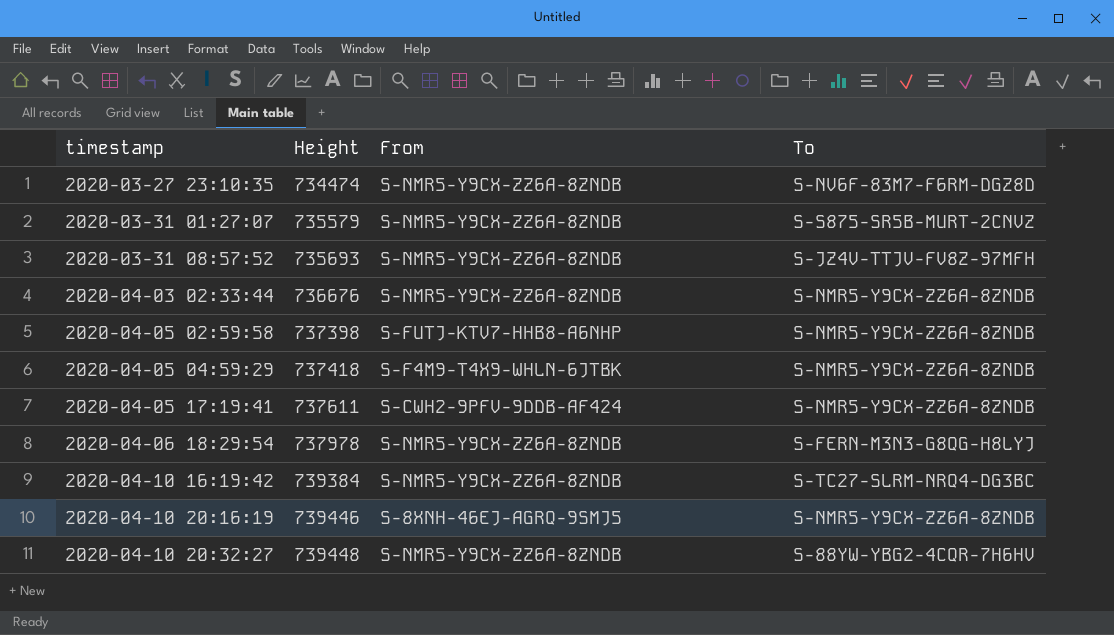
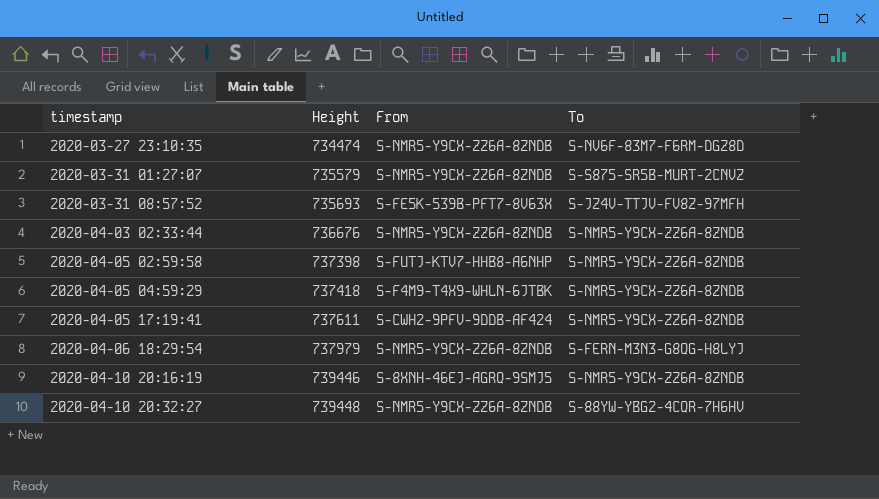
row 2020-04-10 16:19:42: 739384 | S-NMR5-Y9CX-ZZ6A-8ZNDB | S-TC27-SLRM-NRQ4-DG3BC -> none
2020-03-31 08:57:52 | From: S-NMR5-Y9CX-ZZ6A-8ZNDB -> S-FE5K-539B-PFT7-8V63X
2020-04-06 18:29:54 | Height: 737978 -> 737979

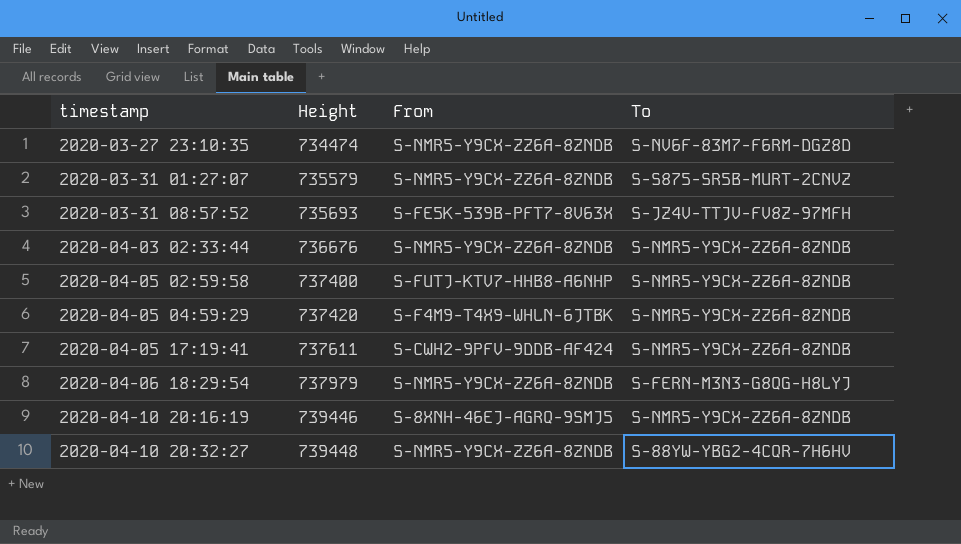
2020-04-05 02:59:58 | Height: 737398 -> 737400
2020-04-05 04:59:29 | Height: 737418 -> 737420

